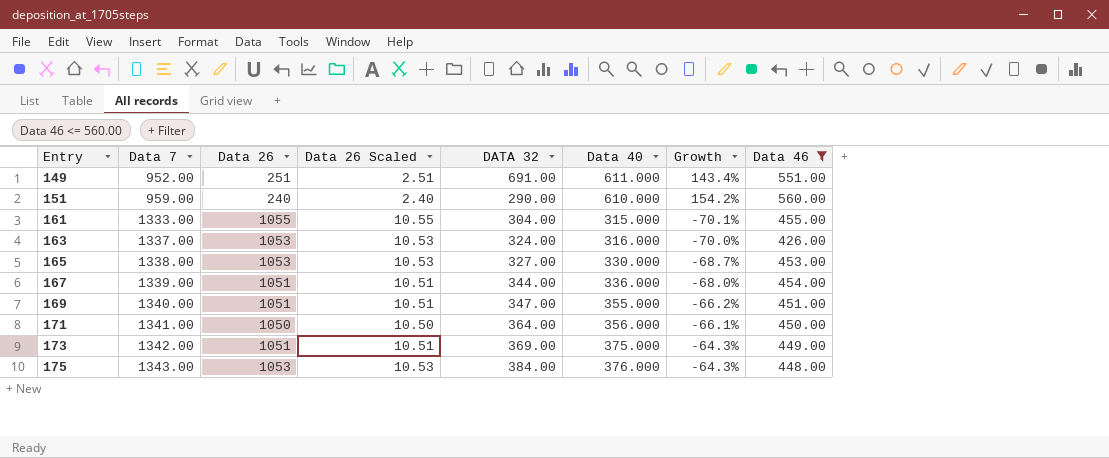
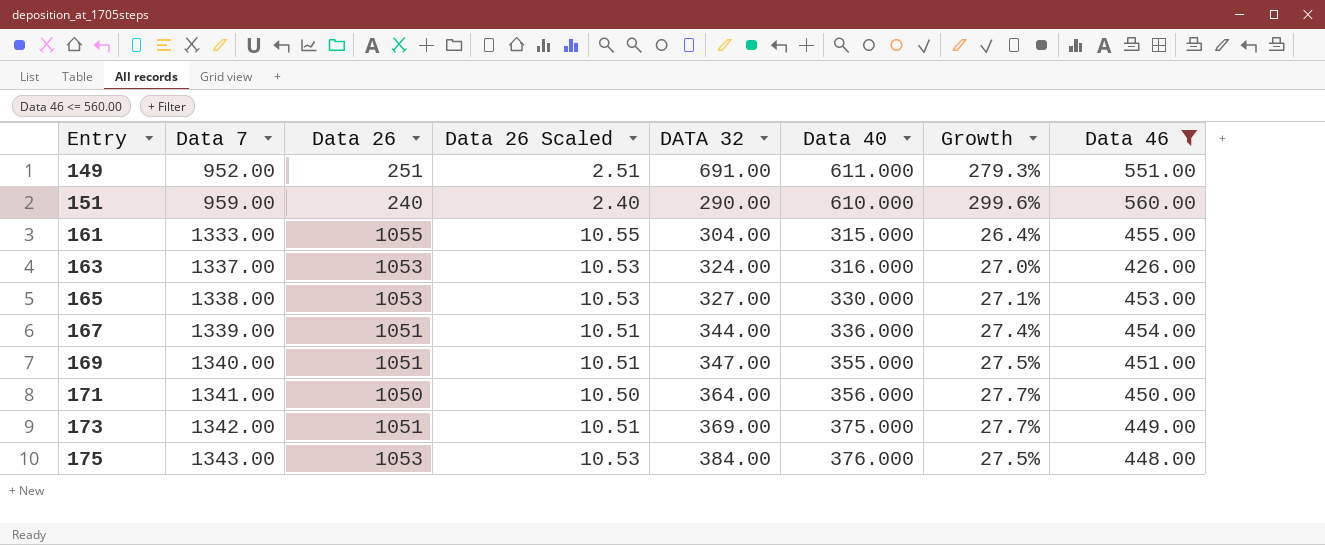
column Growth | formula: ([Data 40] - [Data 26]) / [Data 26] -> ([Data 7] - [Data 26]) / [Data 26]

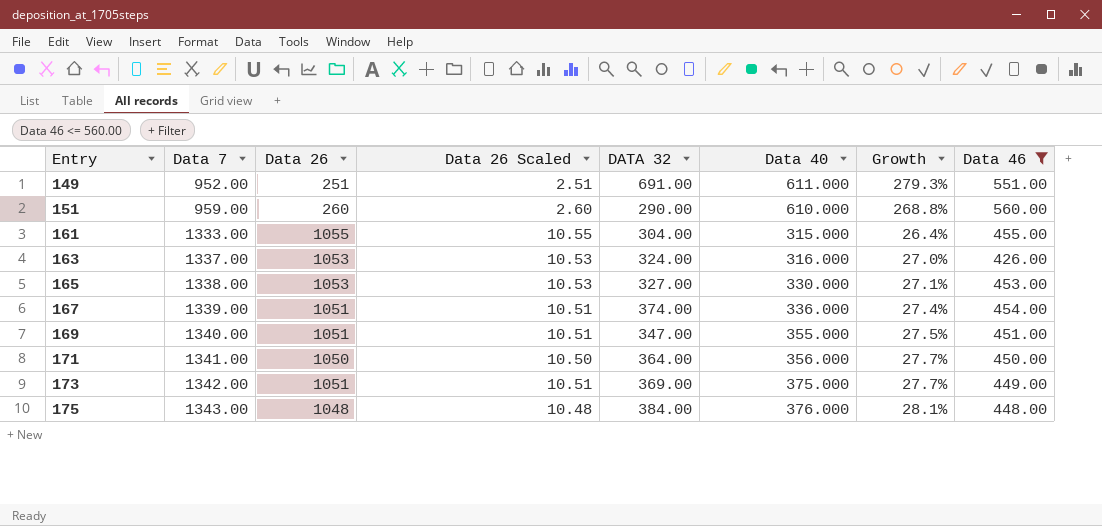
151 | Data 26: 240 -> 260
151 | Data 26 Scaled: 2.40 -> 2.60
151 | Growth: 299.6% -> 268.8%
167 | DATA 32: 344.00 -> 374.00
175 | Data 26: 1053 -> 1048
175 | Data 26 Scaled: 10.53 -> 10.48
175 | Growth: 27.5% -> 28.1%

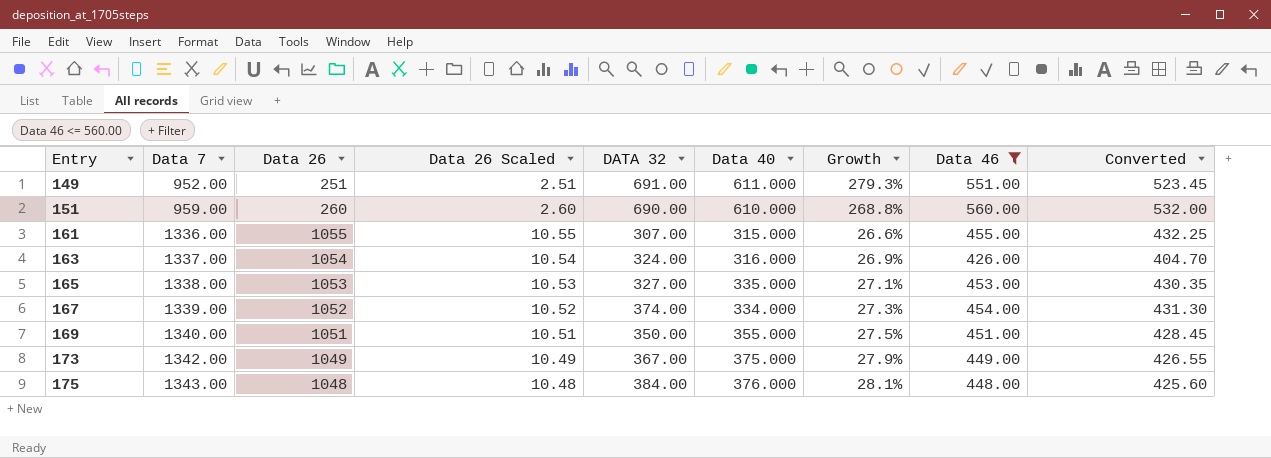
column Converted | formula: none -> [Data 46] * 0.95
row 171: 1341.00 | 1050 | 10.50 | 364.00 | 356.000 | 27.7% | 450.00 -> none
151 | DATA 32: 290.00 -> 690.00
161 | Data 7: 1333.00 -> 1336.00
161 | DATA 32: 304.00 -> 307.00
161 | Growth: 26.4% -> 26.6%
163 | Data 26: 1053 -> 1054
163 | Data 26 Scaled: 10.53 -> 10.54
163 | Growth: 27.0% -> 26.9%
165 | Data 40: 330.000 -> 335.000
167 | Data 26: 1051 -> 1052
167 | Data 26 Scaled: 10.51 -> 10.52
167 | Data 40: 336.000 -> 334.000
167 | Growth: 27.4% -> 27.3%
169 | DATA 32: 347.00 -> 350.00
173 | Data 26: 1051 -> 1049
173 | Data 26 Scaled: 10.51 -> 10.49
173 | DATA 32: 369.00 -> 367.00
173 | Growth: 27.7% -> 27.9%

